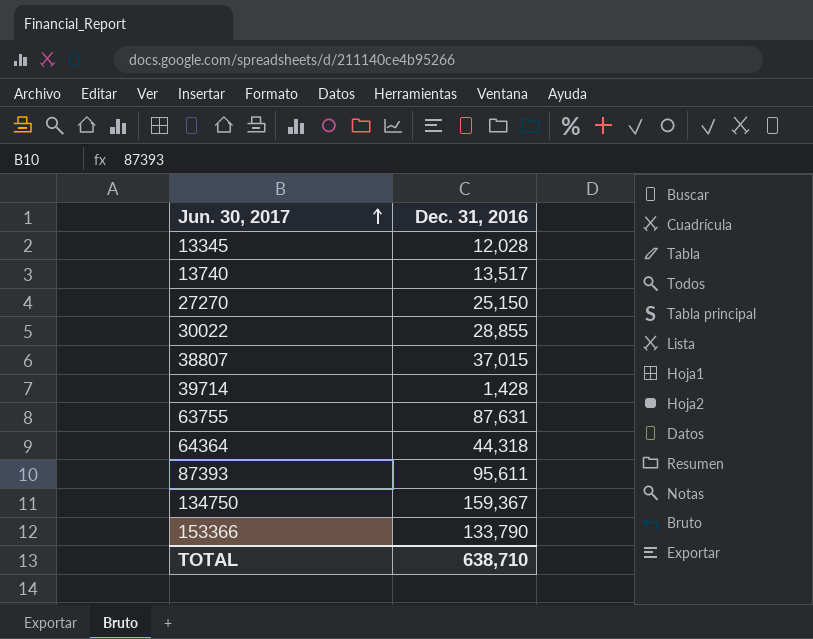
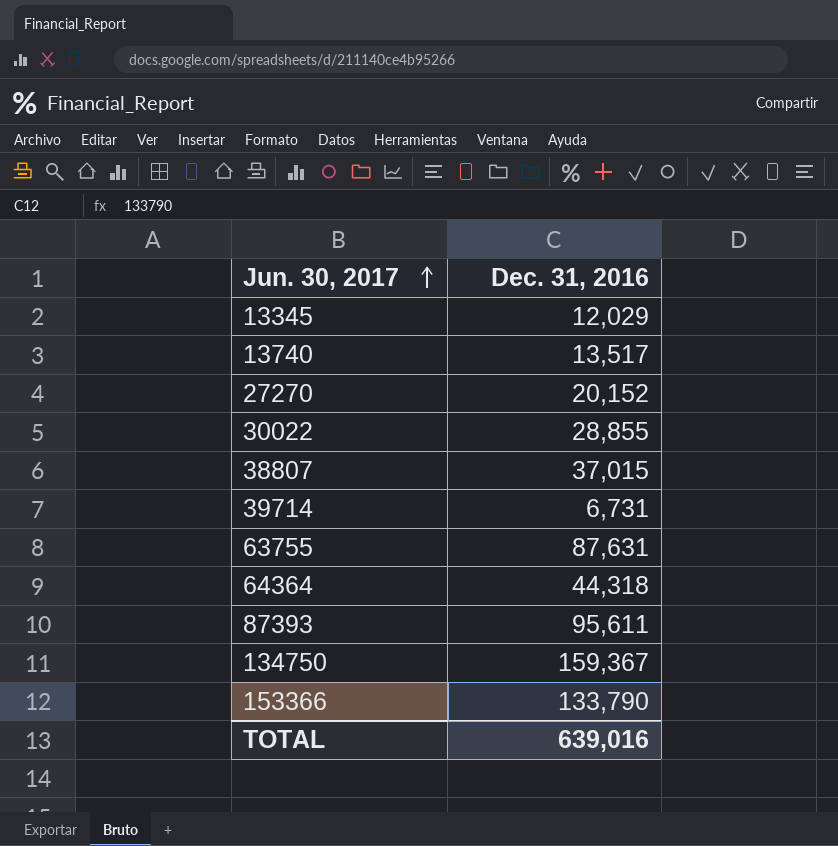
13345 | Dec. 31, 2016: 12,028 -> 12,029
27270 | Dec. 31, 2016: 25,150 -> 20,152
39714 | Dec. 31, 2016: 1,428 -> 6,731
TOTAL | Dec. 31, 2016: 638,710 -> 639,016

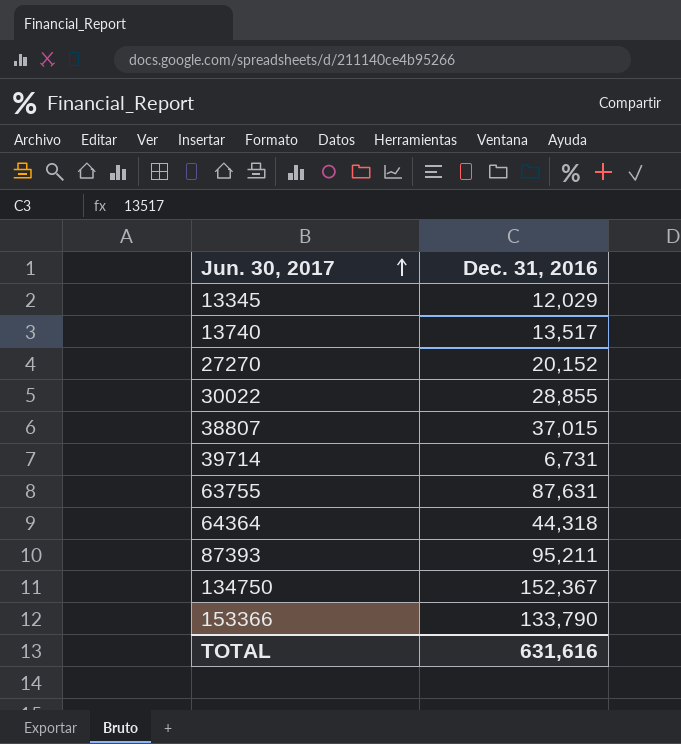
87393 | Dec. 31, 2016: 95,611 -> 95,211
134750 | Dec. 31, 2016: 159,367 -> 152,367
TOTAL | Dec. 31, 2016: 639,016 -> 631,616

